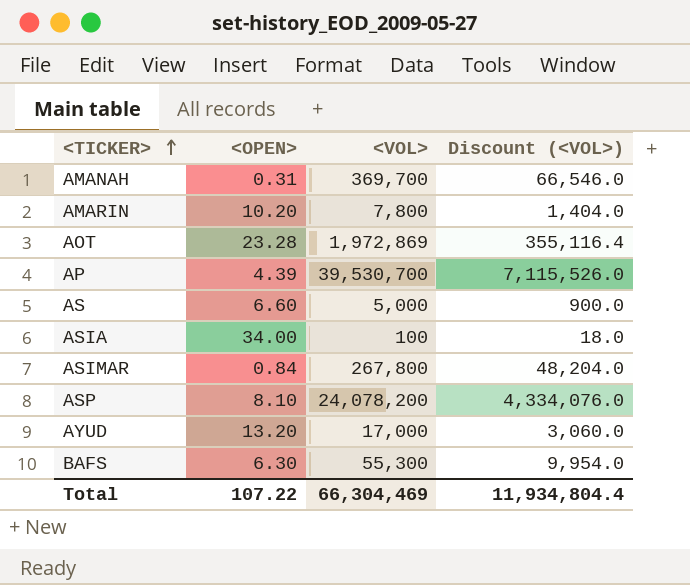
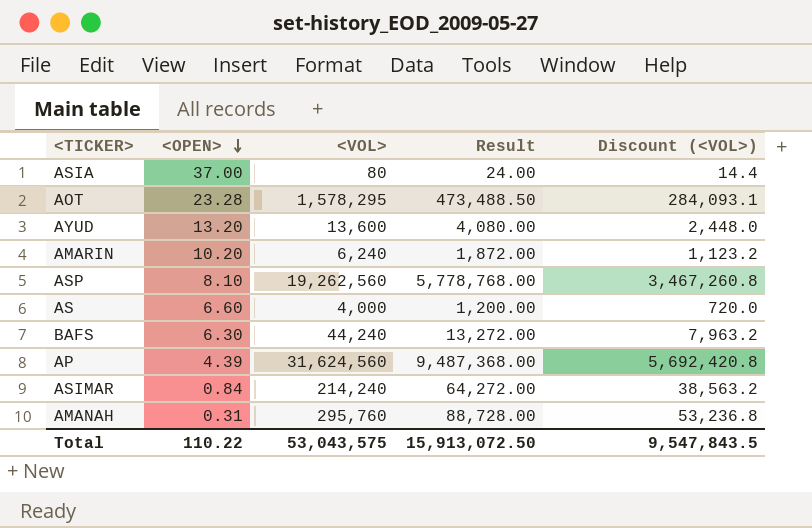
row order: <TICKER> ascending -> <OPEN> descending
column Result | formula: none -> [<VOL>] * 0.3
ASIA | <OPEN>: 34.00 -> 37.00
ASIA | <VOL>: 100 -> 80
ASIA | Discount (<VOL>): 18.0 -> 14.4
AOT | <VOL>: 1,972,869 -> 1,578,295
AOT | Discount (<VOL>): 355,116.4 -> 284,093.1
AYUD | <VOL>: 17,000 -> 13,600
AYUD | Discount (<VOL>): 3,060.0 -> 2,448.0
AMARIN | <VOL>: 7,800 -> 6,240
AMARIN | Discount (<VOL>): 1,404.0 -> 1,123.2
ASP | <VOL>: 24,078,200 -> 19,262,560
ASP | Discount (<VOL>): 4,334,076.0 -> 3,467,260.8
AS | <VOL>: 5,000 -> 4,000
AS | Discount (<VOL>): 900.0 -> 720.0
BAFS | <VOL>: 55,300 -> 44,240
BAFS | Discount (<VOL>): 9,954.0 -> 7,963.2
AP | <VOL>: 39,530,700 -> 31,624,560
AP | Discount (<VOL>): 7,115,526.0 -> 5,692,420.8
ASIMAR | <VOL>: 267,800 -> 214,240
ASIMAR | Discount (<VOL>): 48,204.0 -> 38,563.2
AMANAH | <VOL>: 369,700 -> 295,760
AMANAH | Discount (<VOL>): 66,546.0 -> 53,236.8
Total | <OPEN>: 107.22 -> 110.22
Total | <VOL>: 66,304,469 -> 53,043,575
Total | Discount (<VOL>): 11,934,804.4 -> 9,547,843.5

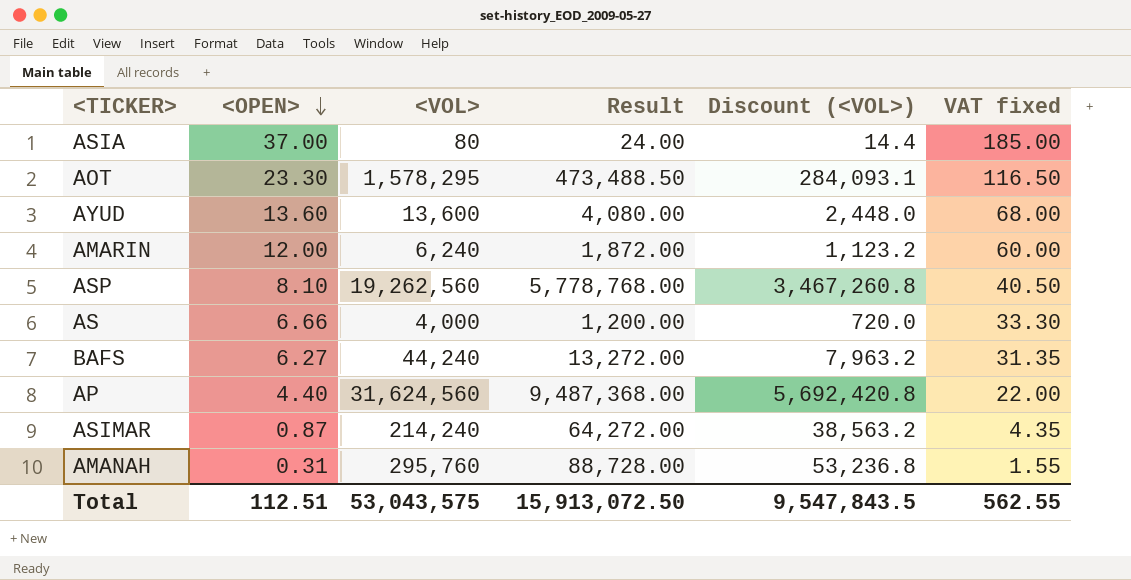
column VAT fixed | formula: none -> [<OPEN>] * 5
AOT | <OPEN>: 23.28 -> 23.30
AYUD | <OPEN>: 13.20 -> 13.60
AMARIN | <OPEN>: 10.20 -> 12.00
AS | <OPEN>: 6.60 -> 6.66
BAFS | <OPEN>: 6.30 -> 6.27
AP | <OPEN>: 4.39 -> 4.40
ASIMAR | <OPEN>: 0.84 -> 0.87
Total | <OPEN>: 110.22 -> 112.51

